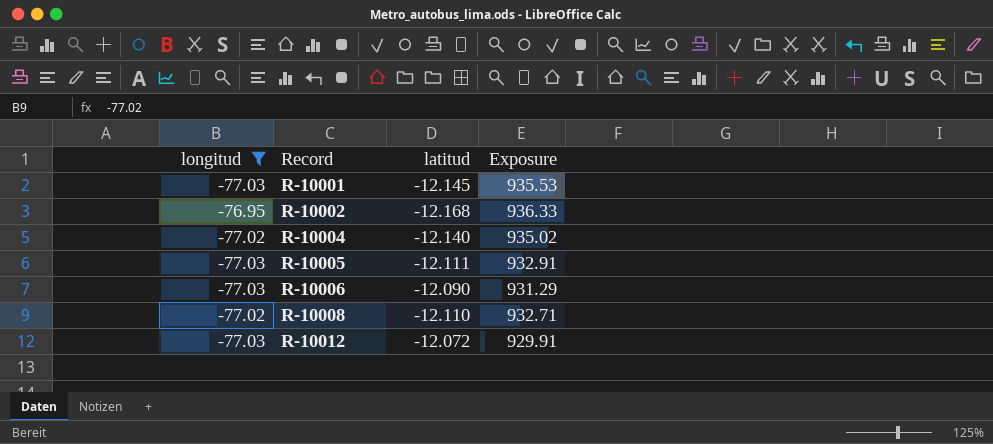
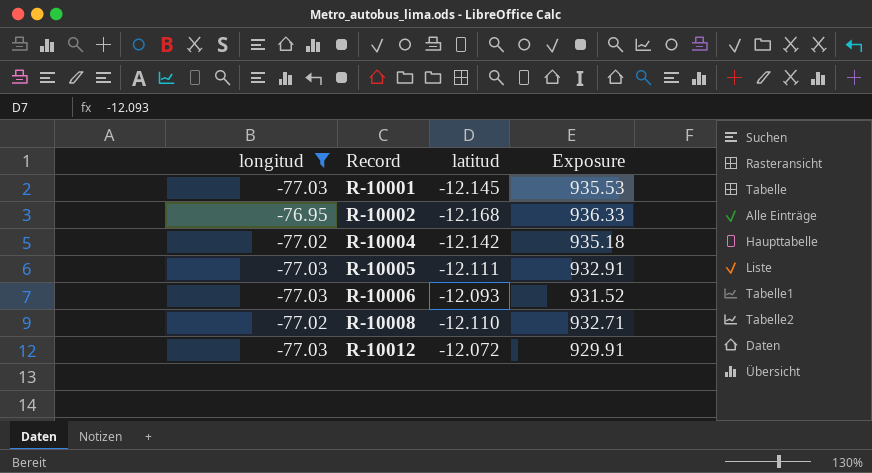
R-10004 | latitud: -12.140 -> -12.142
R-10004 | Exposure: 935.02 -> 935.18
R-10006 | latitud: -12.090 -> -12.093
R-10006 | Exposure: 931.29 -> 931.52

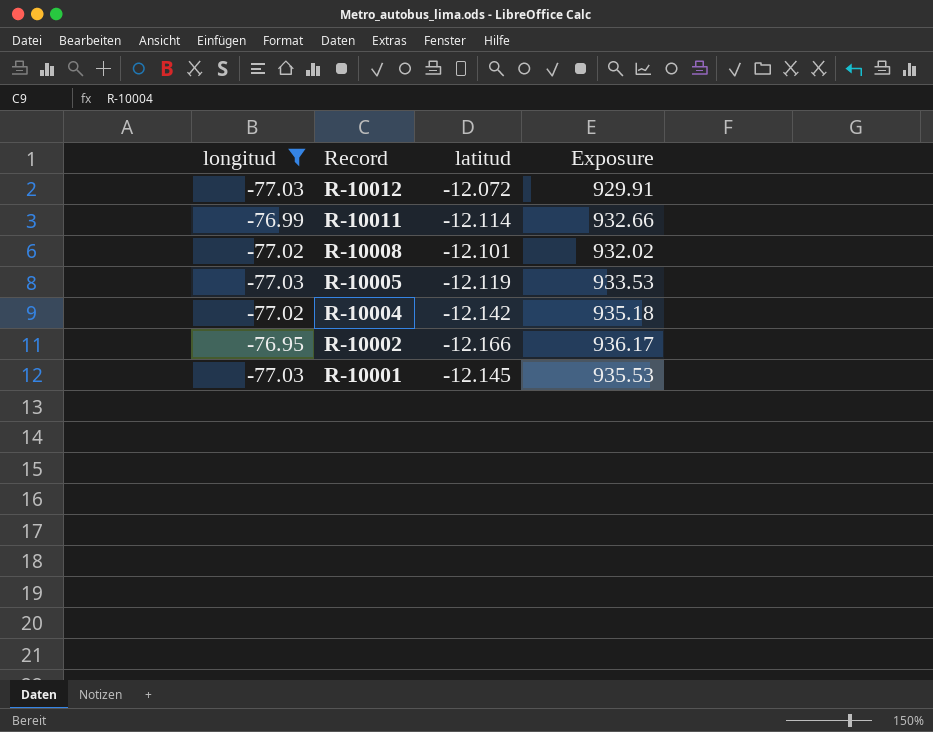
row order: Record ascending -> Record descending
row R-10006: -77.03 | -12.093 | 931.52 -> none
row R-10011: none -> -76.99 | -12.114 | 932.66
R-10008 | latitud: -12.110 -> -12.101
R-10008 | Exposure: 932.71 -> 932.02
R-10005 | latitud: -12.111 -> -12.119
R-10005 | Exposure: 932.91 -> 933.53
R-10002 | latitud: -12.168 -> -12.166
R-10002 | Exposure: 936.33 -> 936.17

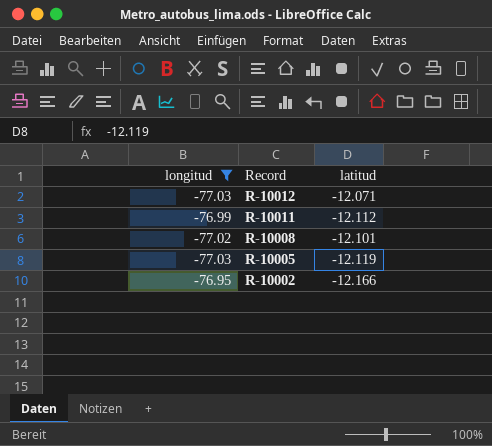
column Exposure | formula: [longitud] * [latitud] -> none
row R-10004: -77.02 | -12.142 | 935.18 -> none
row R-10001: -77.03 | -12.145 | 935.53 -> none
R-10012 | latitud: -12.072 -> -12.071
R-10011 | latitud: -12.114 -> -12.112

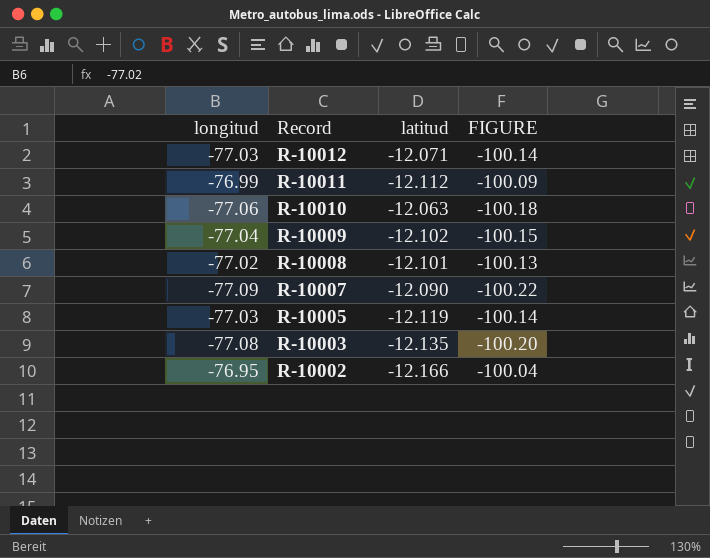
filter: longitud >= -77.03 -> none
column FIGURE | formula: none -> [longitud] * 1.3

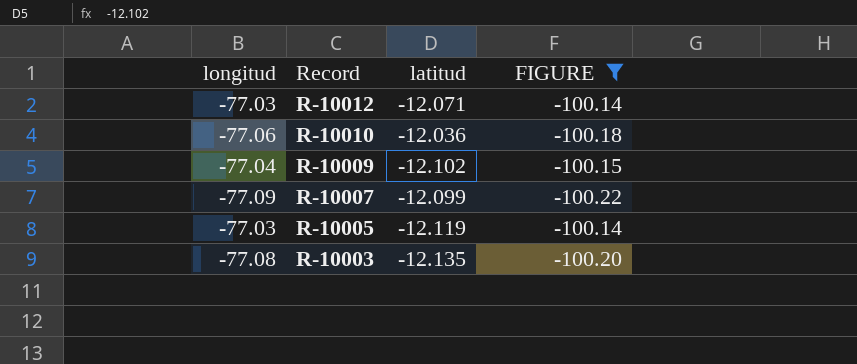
filter: none -> FIGURE <= -100.14
R-10010 | latitud: -12.063 -> -12.036
R-10007 | latitud: -12.090 -> -12.099

